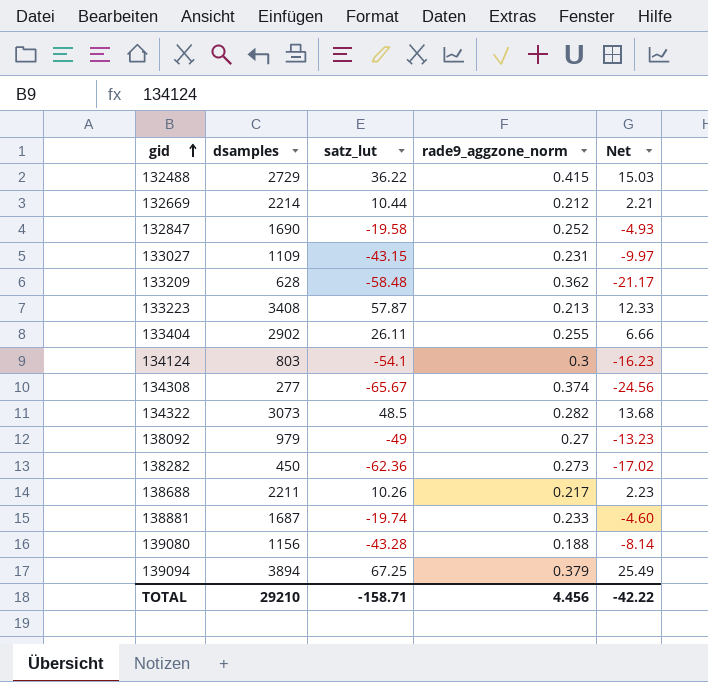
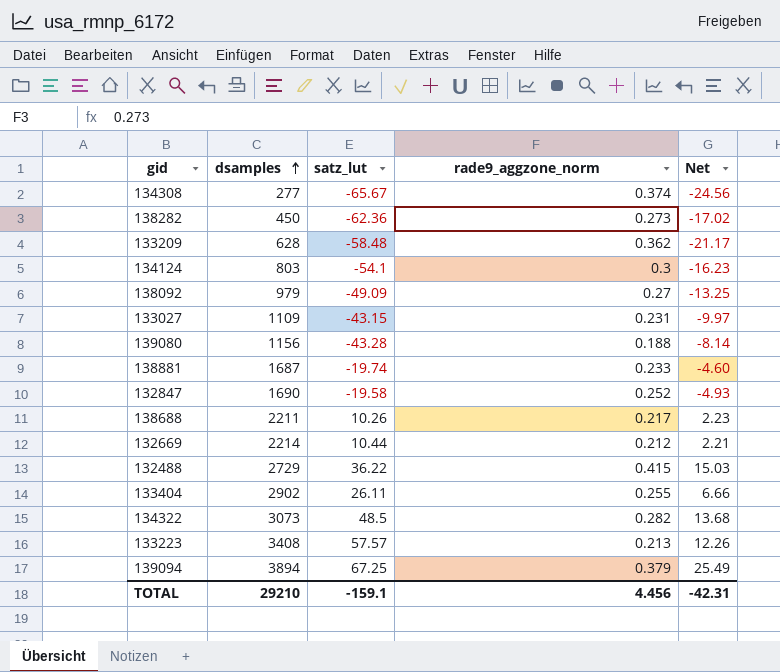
row order: gid ascending -> dsamples ascending
138092 | satz_lut: -49 -> -49.09
138092 | Net: -13.23 -> -13.25
133223 | satz_lut: 57.87 -> 57.57
133223 | Net: 12.33 -> 12.26
TOTAL | satz_lut: -158.71 -> -159.1
TOTAL | Net: -42.22 -> -42.31

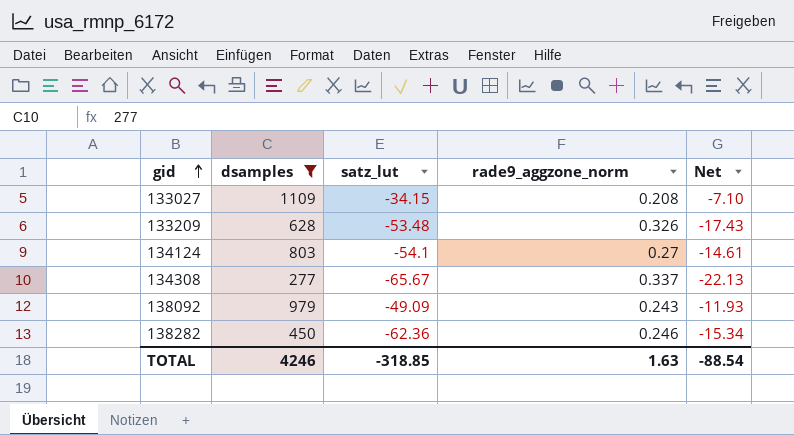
filter: none -> dsamples <= 1109
row order: dsamples ascending -> gid ascending
133027 | satz_lut: -43.15 -> -34.15
133027 | rade9_aggzone_norm: 0.231 -> 0.208
133027 | Net: -9.97 -> -7.10
133209 | satz_lut: -58.48 -> -53.48
133209 | rade9_aggzone_norm: 0.362 -> 0.326
133209 | Net: -21.17 -> -17.43
134124 | rade9_aggzone_norm: 0.3 -> 0.27
134124 | Net: -16.23 -> -14.61
134308 | rade9_aggzone_norm: 0.374 -> 0.337
134308 | Net: -24.56 -> -22.13
138092 | rade9_aggzone_norm: 0.27 -> 0.243
138092 | Net: -13.25 -> -11.93
138282 | rade9_aggzone_norm: 0.273 -> 0.246
138282 | Net: -17.02 -> -15.34
TOTAL | dsamples: 29210 -> 4246
TOTAL | satz_lut: -159.1 -> -318.85
TOTAL | rade9_aggzone_norm: 4.456 -> 1.63
TOTAL | Net: -42.31 -> -88.54

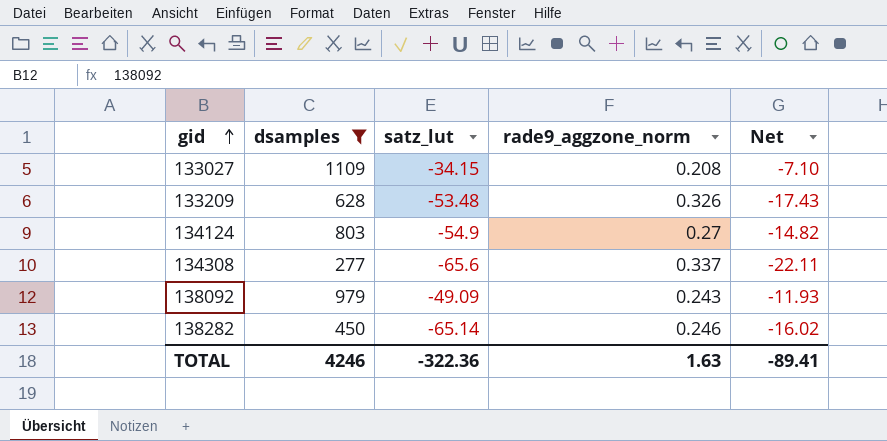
134124 | satz_lut: -54.1 -> -54.9
134124 | Net: -14.61 -> -14.82
134308 | satz_lut: -65.67 -> -65.6
134308 | Net: -22.13 -> -22.11
138282 | satz_lut: -62.36 -> -65.14
138282 | Net: -15.34 -> -16.02
TOTAL | satz_lut: -318.85 -> -322.36
TOTAL | Net: -88.54 -> -89.41

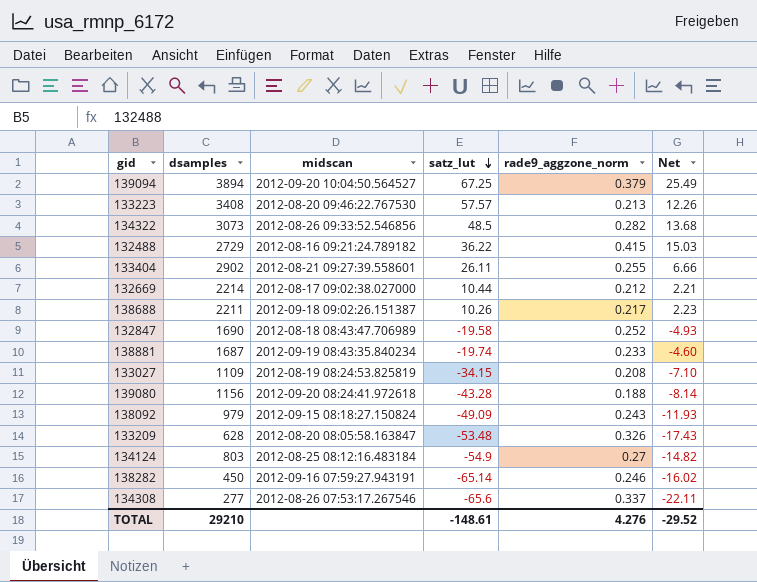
filter: dsamples <= 1109 -> none
row order: gid ascending -> satz_lut descending
column midscan | position: none -> 3
TOTAL | dsamples: 4246 -> 29210
TOTAL | satz_lut: -322.36 -> -148.61
TOTAL | rade9_aggzone_norm: 1.63 -> 4.276
TOTAL | Net: -89.41 -> -29.52

